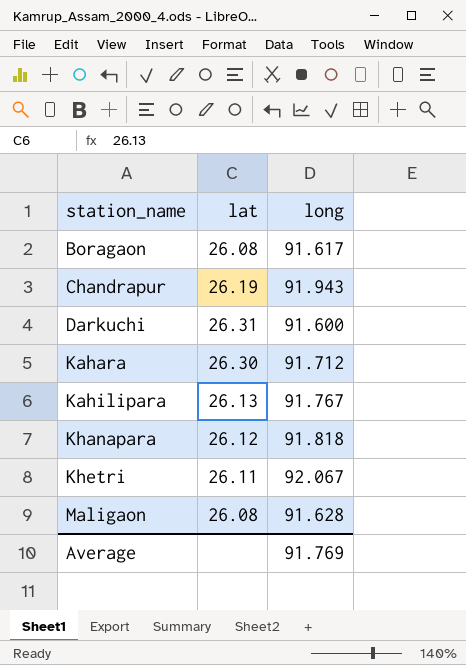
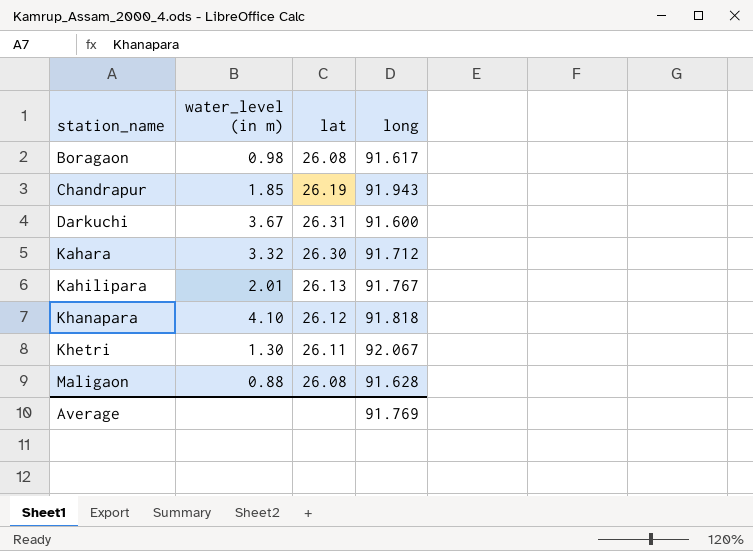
column water_level (in m) | position: none -> 2

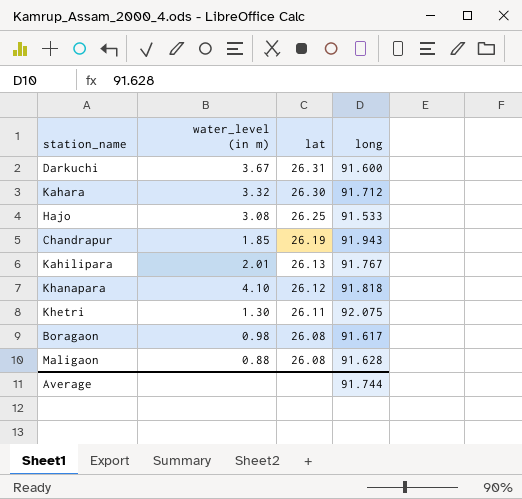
row order: station_name ascending -> lat descending
row Hajo: none -> 3.08 | 26.25 | 91.533
Khetri | long: 92.067 -> 92.075
Average | long: 91.769 -> 91.744

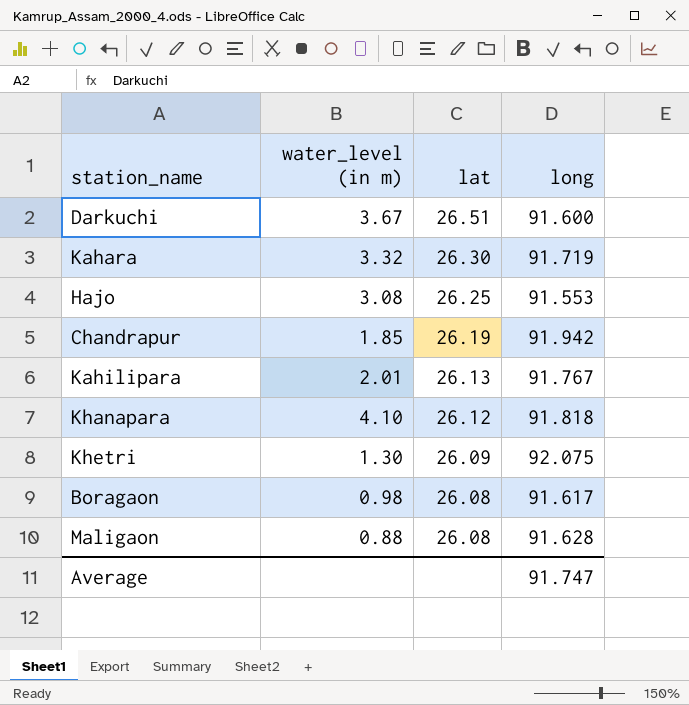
Darkuchi | lat: 26.31 -> 26.51
Kahara | long: 91.712 -> 91.719
Hajo | long: 91.533 -> 91.553
Chandrapur | long: 91.943 -> 91.942
Khetri | lat: 26.11 -> 26.09
Average | long: 91.744 -> 91.747

